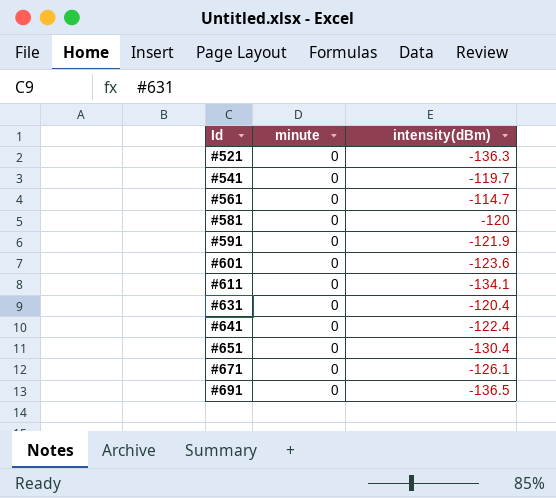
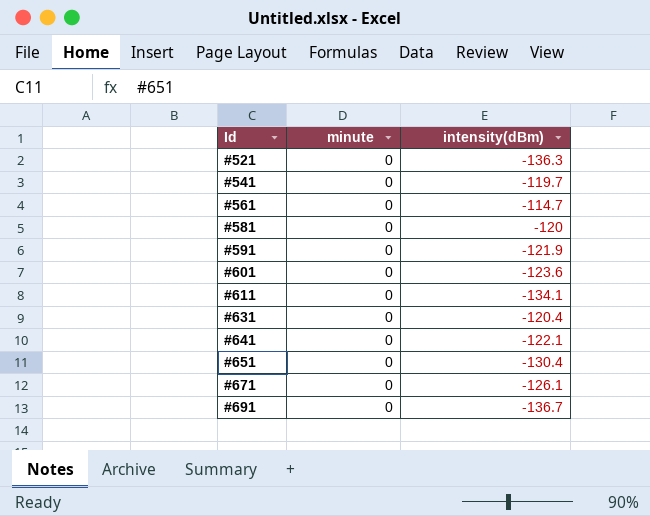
#641 | intensity(dBm): -122.4 -> -122.1
#691 | intensity(dBm): -136.5 -> -136.7

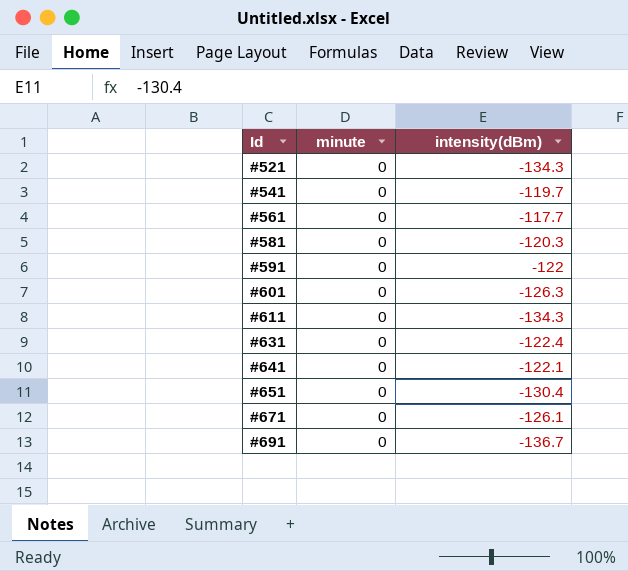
#521 | intensity(dBm): -136.3 -> -134.3
#561 | intensity(dBm): -114.7 -> -117.7
#581 | intensity(dBm): -120 -> -120.3
#591 | intensity(dBm): -121.9 -> -122
#601 | intensity(dBm): -123.6 -> -126.3
#611 | intensity(dBm): -134.1 -> -134.3
#631 | intensity(dBm): -120.4 -> -122.4

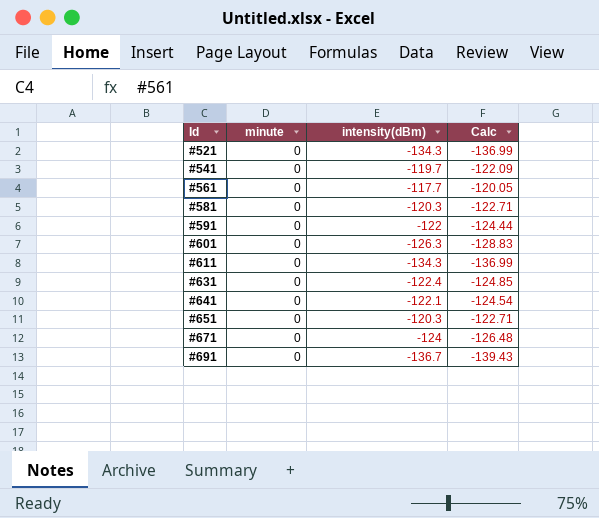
column Calc | formula: none -> [intensity(dBm)] * 1.02
#651 | intensity(dBm): -130.4 -> -120.3
#671 | intensity(dBm): -126.1 -> -124

